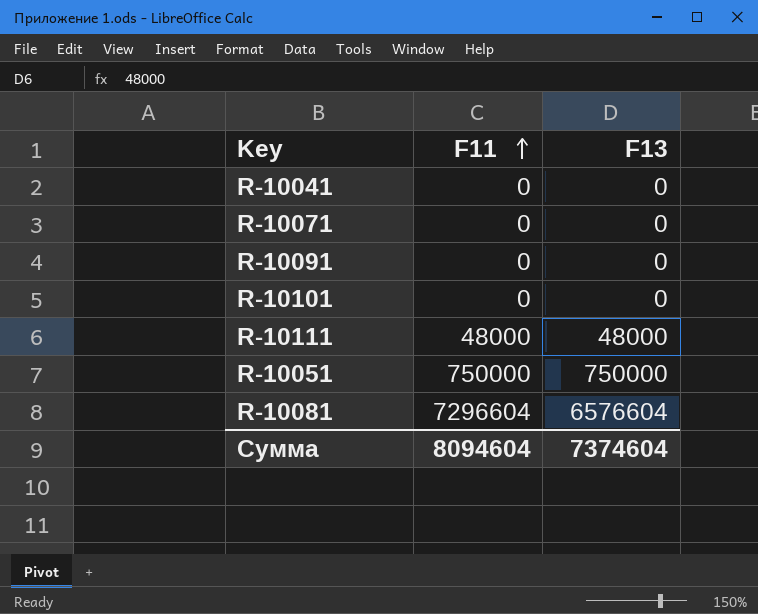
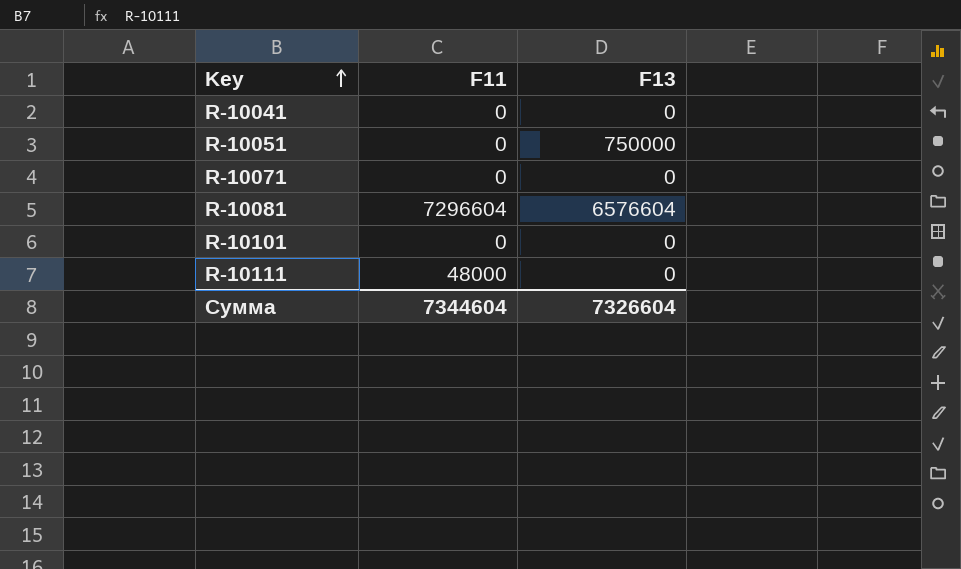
row order: F11 ascending -> Key ascending
row R-10091: 0 | 0 -> none
R-10051 | F11: 750000 -> 0
R-10111 | F13: 48000 -> 0
Сумма | F11: 8094604 -> 7344604
Сумма | F13: 7374604 -> 7326604

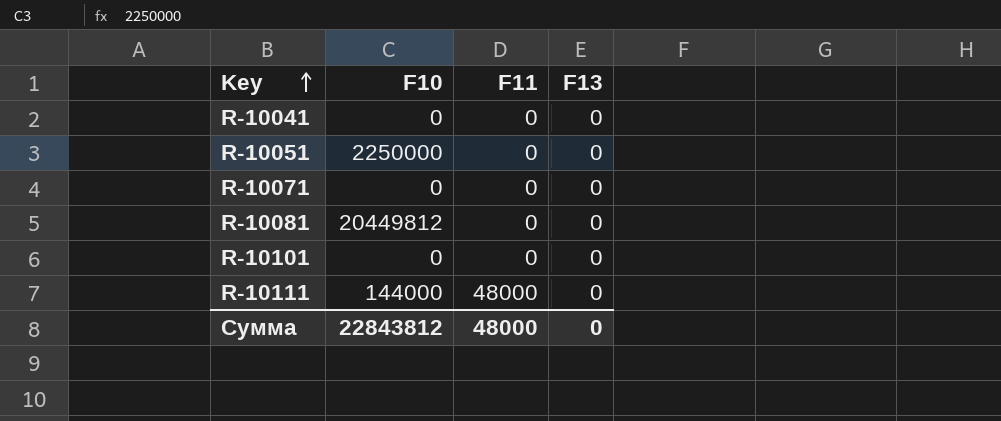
column F10 | position: none -> 2
R-10051 | F13: 750000 -> 0
R-10081 | F11: 7296604 -> 0
R-10081 | F13: 6576604 -> 0
Сумма | F11: 7344604 -> 48000
Сумма | F13: 7326604 -> 0

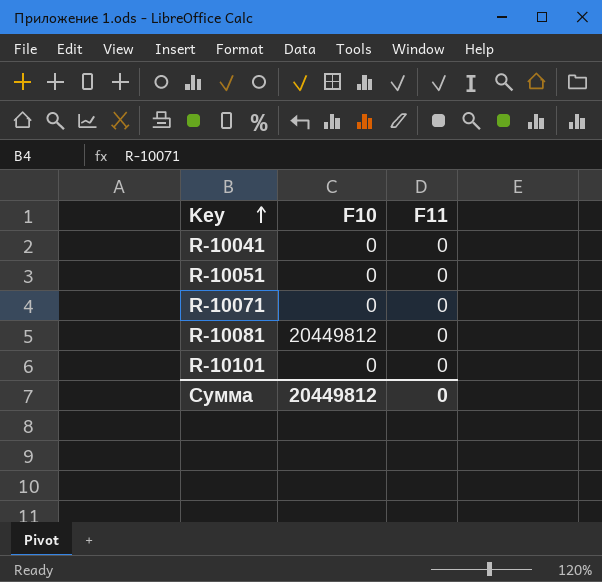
column F13 | position: 4 -> none
row R-10111: 144000 | 48000 | 0 -> none
R-10051 | F10: 2250000 -> 0
Сумма | F10: 22843812 -> 20449812
Сумма | F11: 48000 -> 0

